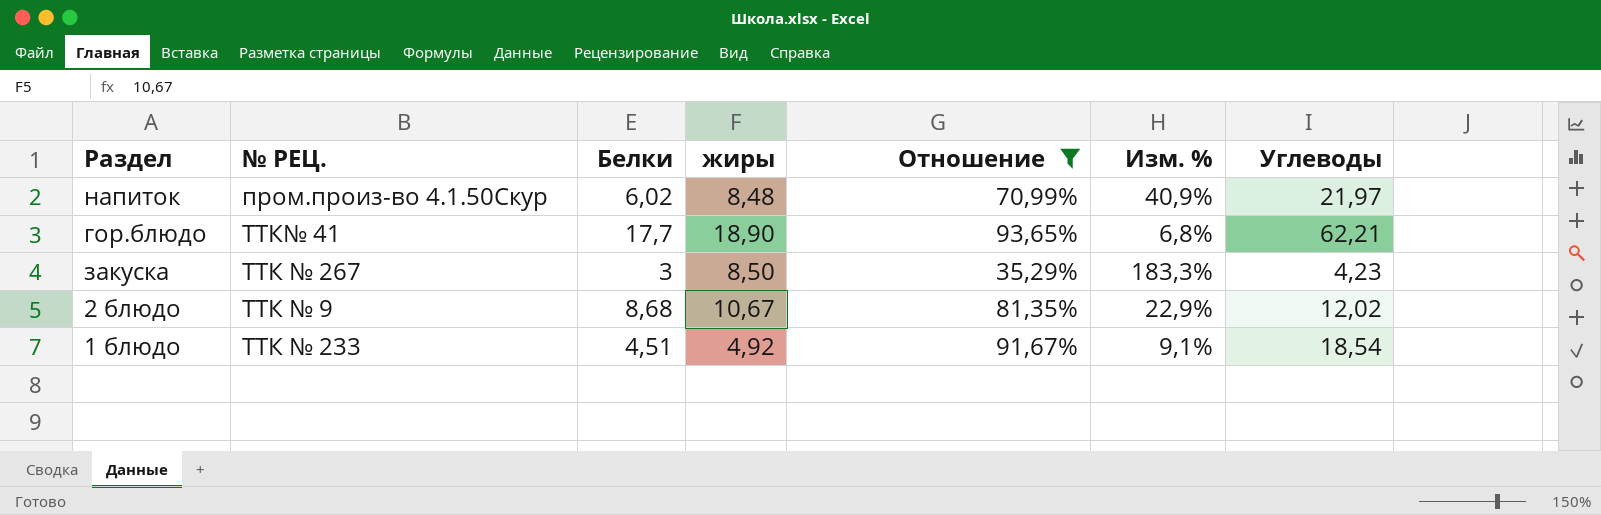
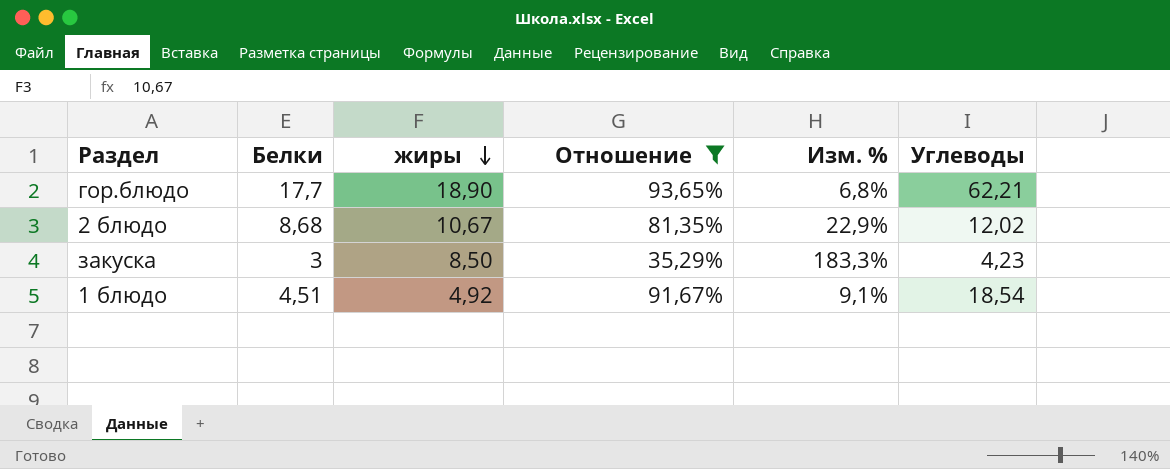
row order: none -> жиры descending
column № РЕЦ. | position: 2 -> none
row напиток: пром.произ-во 4.1.50Скур | 6,02 | 8,48 | 70,99% | 40,9% | 21,97 -> none

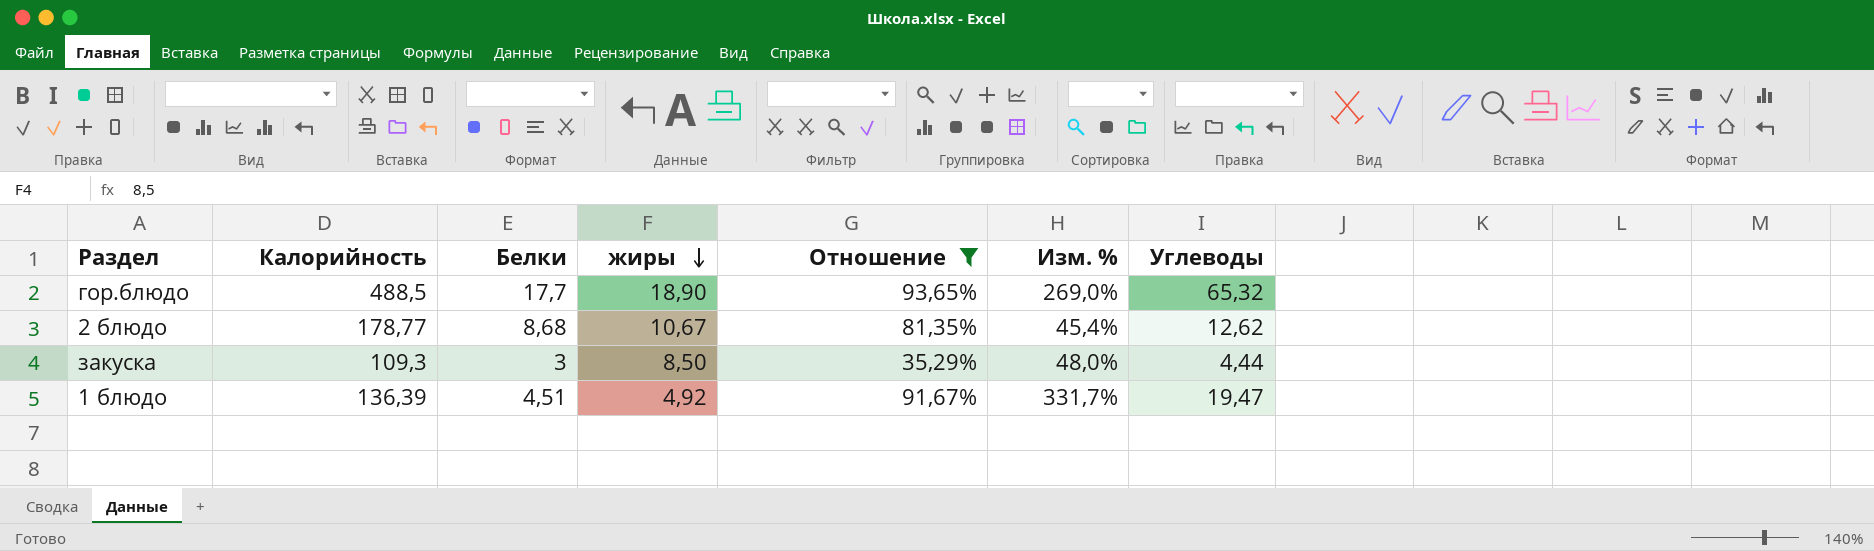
column Калорийность | position: none -> 2
column Изм. % | formula: ([жиры] - [Белки]) / [Белки] -> ([Углеводы] - [Белки]) / [Белки]
гор.блюдо | Углеводы: 62,21 -> 65,32
2 блюдо | Углеводы: 12,02 -> 12,62
закуска | Углеводы: 4,23 -> 4,44
1 блюдо | Углеводы: 18,54 -> 19,47

